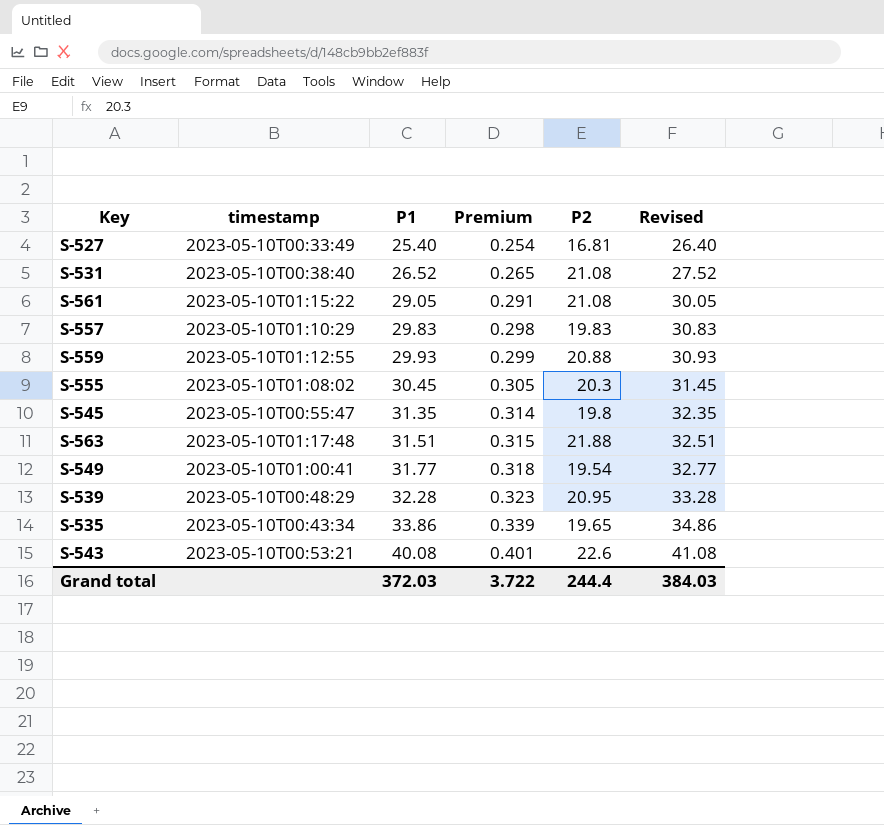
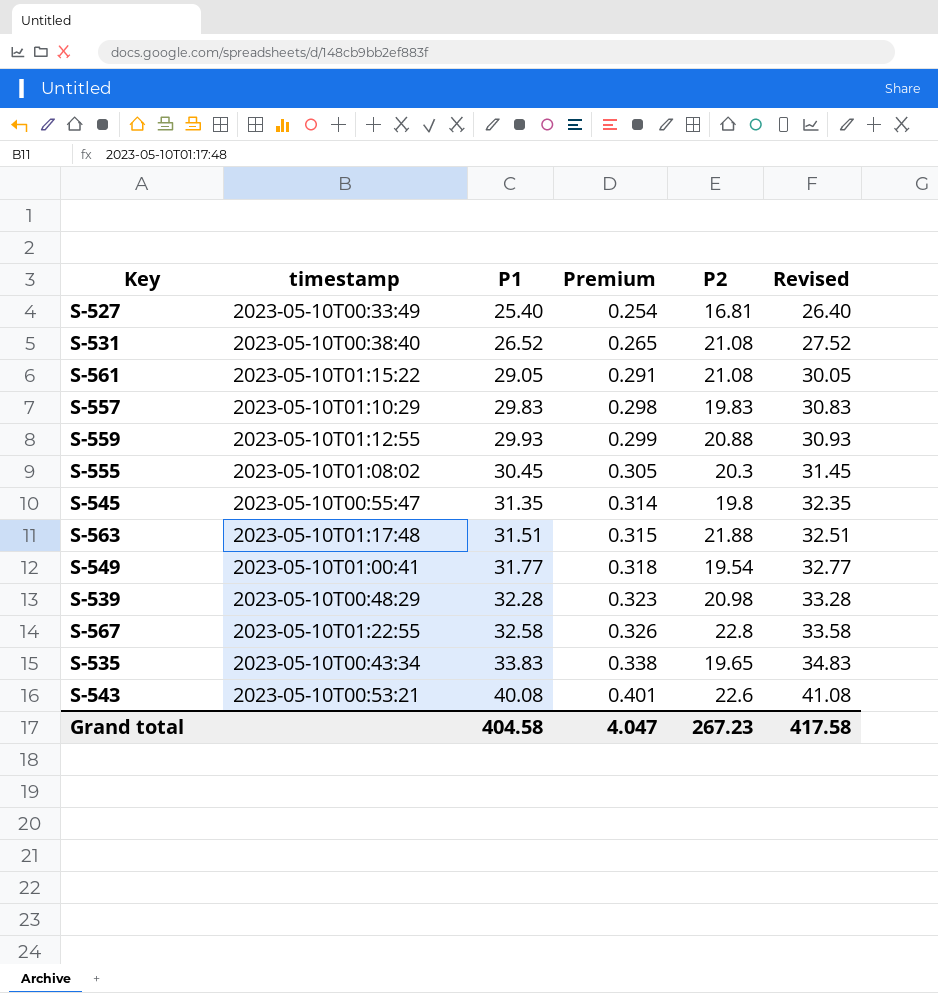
S-539 | P2: 20.95 -> 20.98
row S-567: none -> 2023-05-10T01:22:55 | 32.58 | 0.326 | 22.8 | 33.58
S-535 | P1: 33.86 -> 33.83
S-535 | Premium: 0.339 -> 0.338
S-535 | Revised: 34.86 -> 34.83
Grand total | P1: 372.03 -> 404.58
Grand total | Premium: 3.722 -> 4.047
Grand total | P2: 244.4 -> 267.23
Grand total | Revised: 384.03 -> 417.58

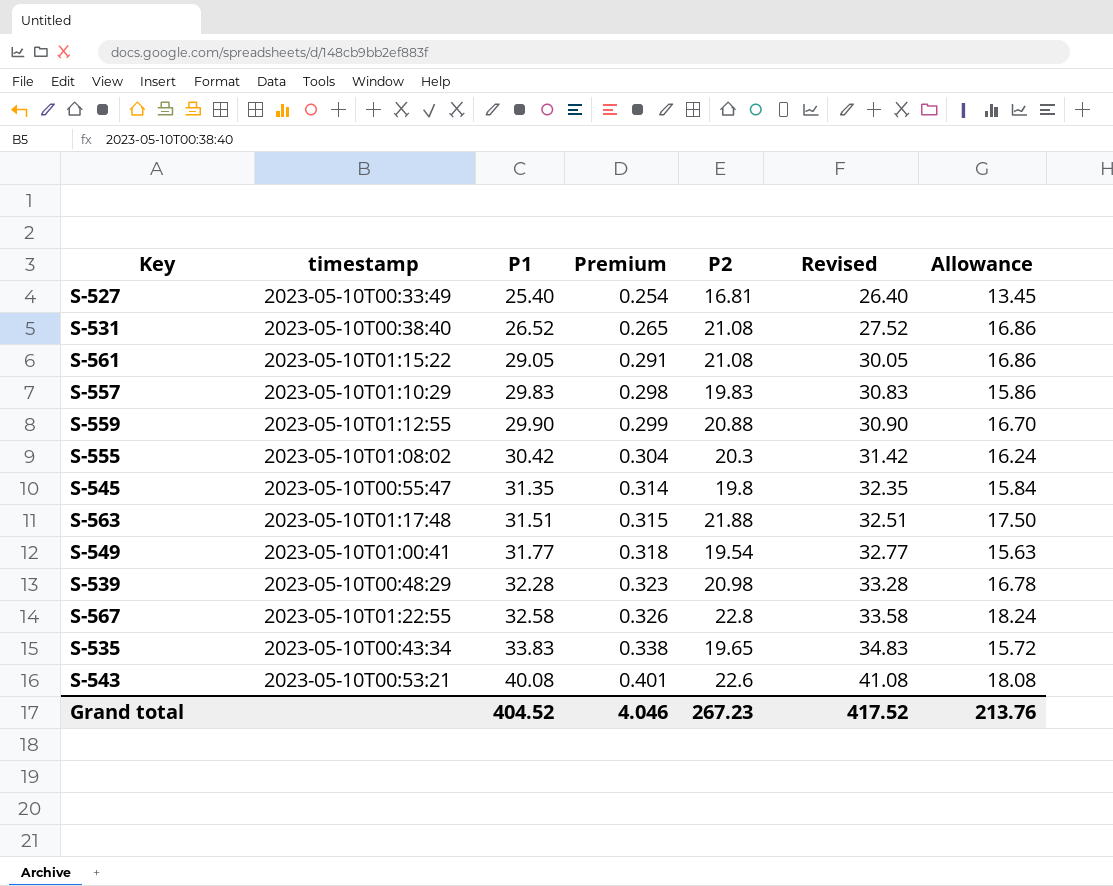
column Allowance | formula: none -> [P2] * 0.8
S-559 | P1: 29.93 -> 29.90
S-559 | Revised: 30.93 -> 30.90
S-555 | P1: 30.45 -> 30.42
S-555 | Premium: 0.305 -> 0.304
S-555 | Revised: 31.45 -> 31.42
Grand total | P1: 404.58 -> 404.52
Grand total | Premium: 4.047 -> 4.046
Grand total | Revised: 417.58 -> 417.52

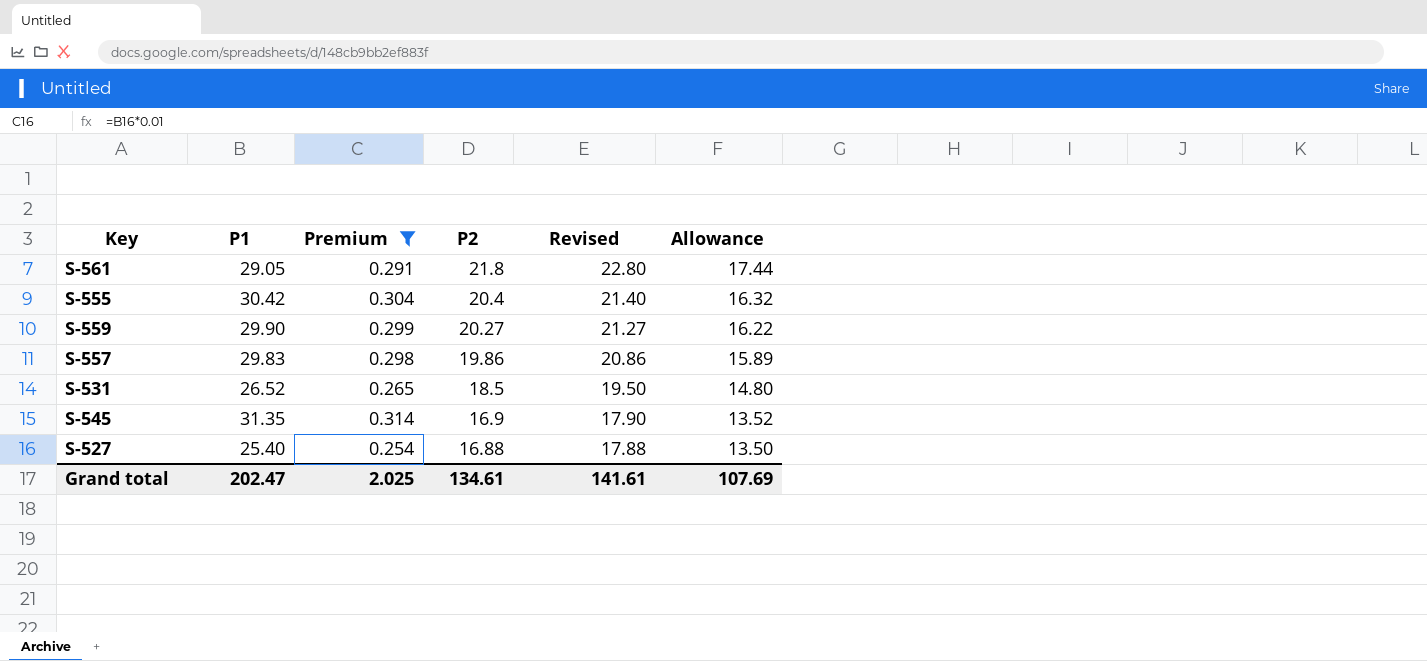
filter: none -> Premium <= 0.314
row order: P1 ascending -> P2 descending
column timestamp | position: 2 -> none
column Revised | formula: [P1] + 1 -> [P2] + 1
S-561 | P2: 21.08 -> 21.8
S-561 | Allowance: 16.86 -> 17.44
S-555 | P2: 20.3 -> 20.4
S-555 | Allowance: 16.24 -> 16.32
S-559 | P2: 20.88 -> 20.27
S-559 | Allowance: 16.70 -> 16.22
S-557 | P2: 19.83 -> 19.86
S-557 | Allowance: 15.86 -> 15.89
S-531 | P2: 21.08 -> 18.5
S-531 | Allowance: 16.86 -> 14.80
S-545 | P2: 19.8 -> 16.9
S-545 | Allowance: 15.84 -> 13.52
S-527 | P2: 16.81 -> 16.88
S-527 | Allowance: 13.45 -> 13.50
Grand total | P1: 404.52 -> 202.47
Grand total | Premium: 4.046 -> 2.025
Grand total | P2: 267.23 -> 134.61
Grand total | Revised: 417.52 -> 141.61
Grand total | Allowance: 213.76 -> 107.69

